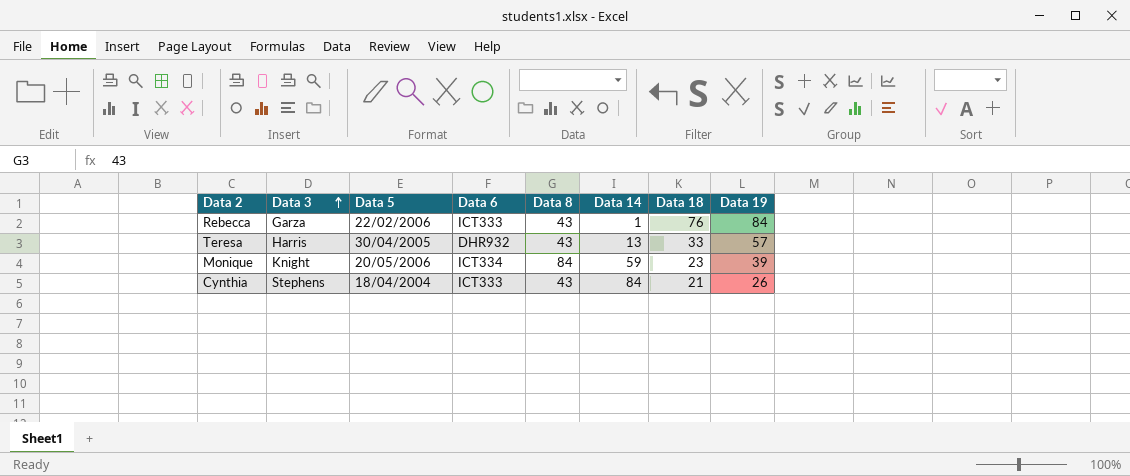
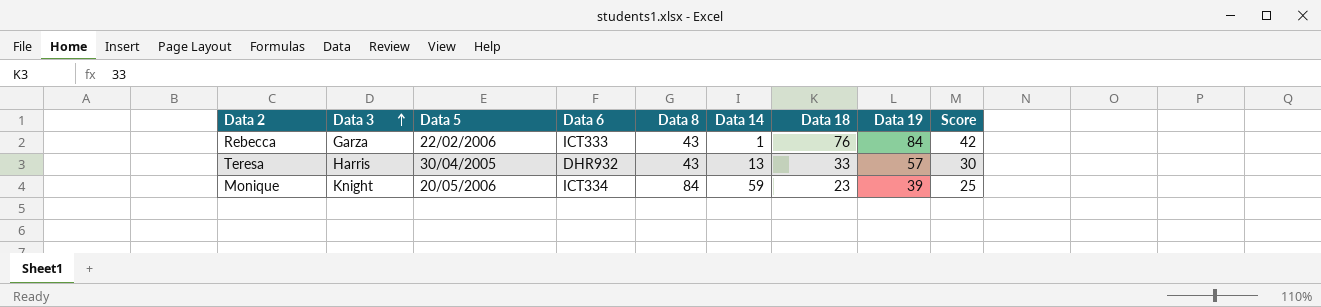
column Score | formula: none -> [Data 8] - [Data 14]
row Cynthia: Stephens | 18/04/2004 | ICT333 | 43 | 84 | 21 | 26 -> none

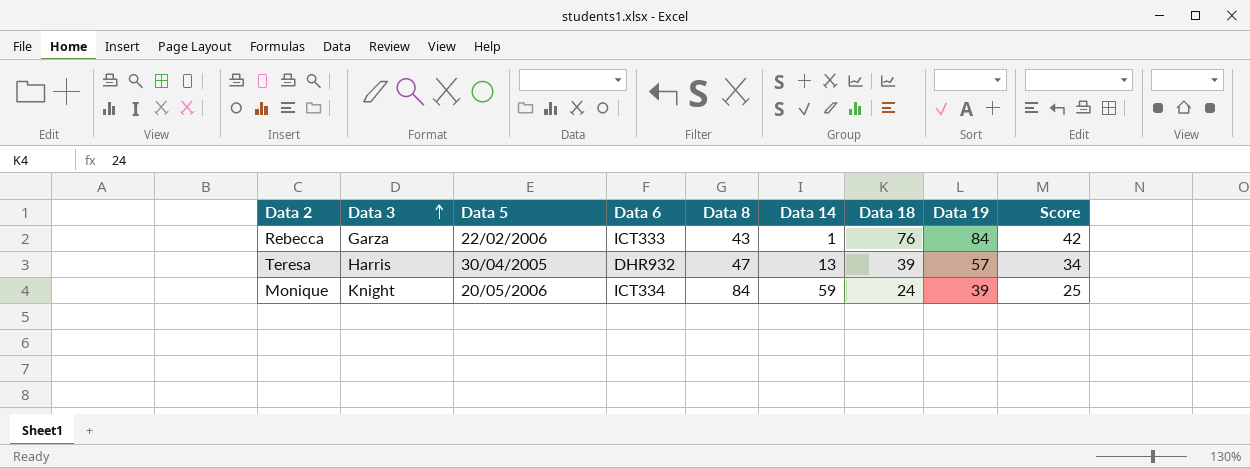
Teresa | Data 8: 43 -> 47
Teresa | Data 18: 33 -> 39
Teresa | Score: 30 -> 34
Monique | Data 18: 23 -> 24

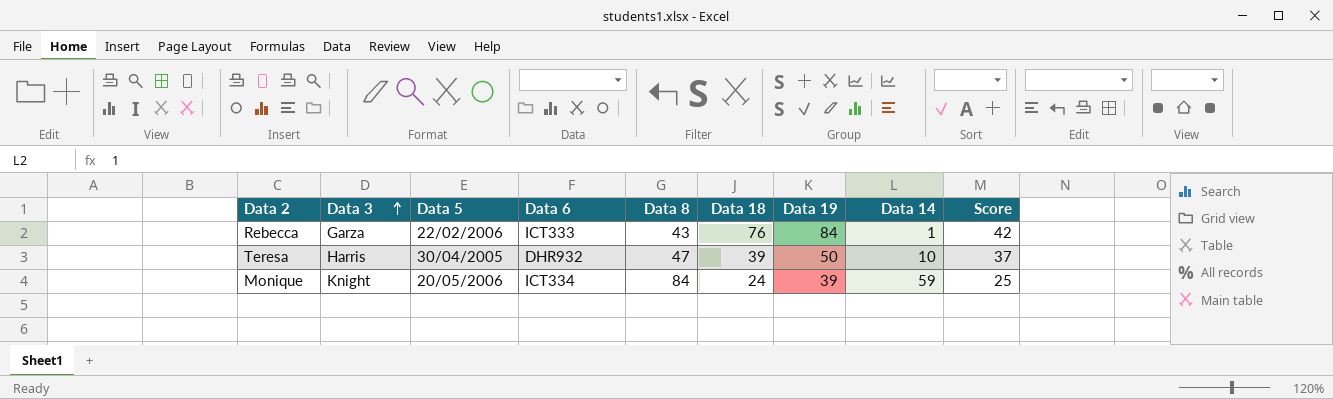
column Data 14 | position: 6 -> 8
Teresa | Data 19: 57 -> 50
Teresa | Data 14: 13 -> 10
Teresa | Score: 34 -> 37

